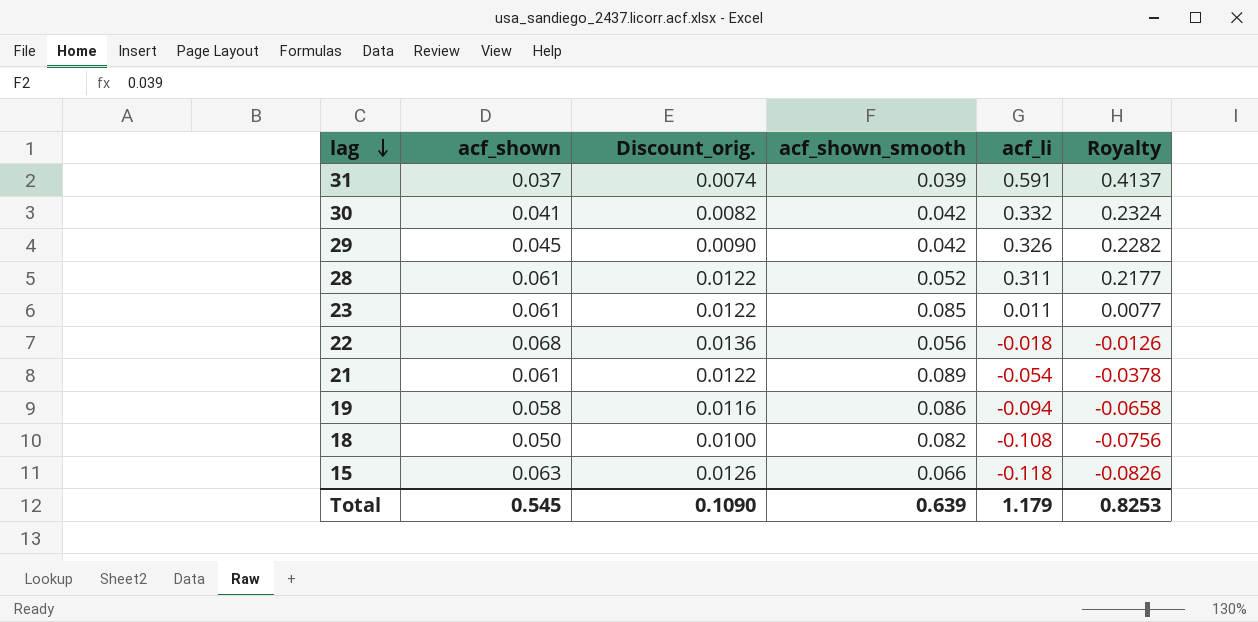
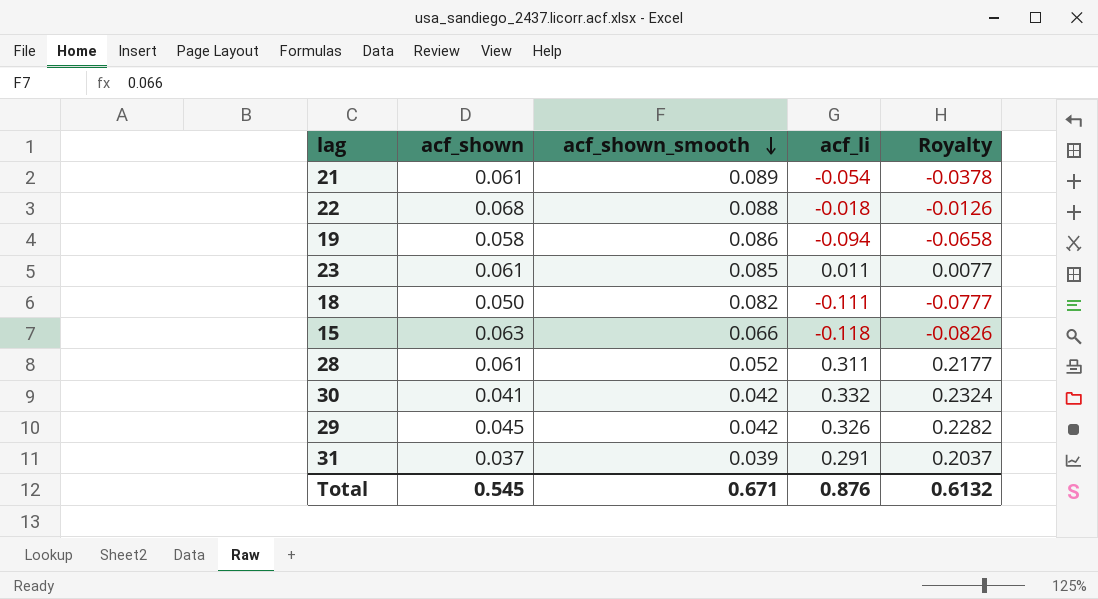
row order: lag descending -> acf_shown_smooth descending
column Discount_orig. | formula: [acf_shown] * 0.2 -> none
22 | acf_shown_smooth: 0.056 -> 0.088
18 | acf_li: -0.108 -> -0.111
18 | Royalty: -0.0756 -> -0.0777
31 | acf_li: 0.591 -> 0.291
31 | Royalty: 0.4137 -> 0.2037
Total | acf_shown_smooth: 0.639 -> 0.671
Total | acf_li: 1.179 -> 0.876
Total | Royalty: 0.8253 -> 0.6132

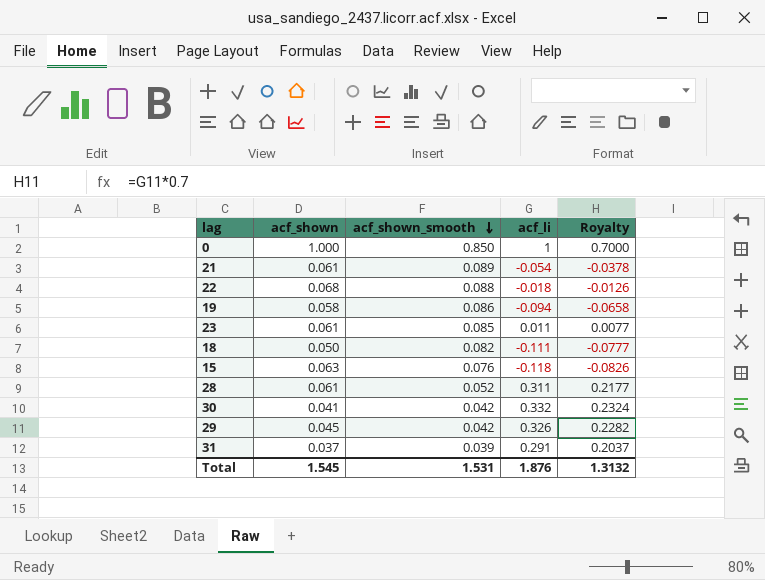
row 0: none -> 1.000 | 0.850 | 1 | 0.7000
15 | acf_shown_smooth: 0.066 -> 0.076
Total | acf_shown: 0.545 -> 1.545
Total | acf_shown_smooth: 0.671 -> 1.531
Total | acf_li: 0.876 -> 1.876
Total | Royalty: 0.6132 -> 1.3132

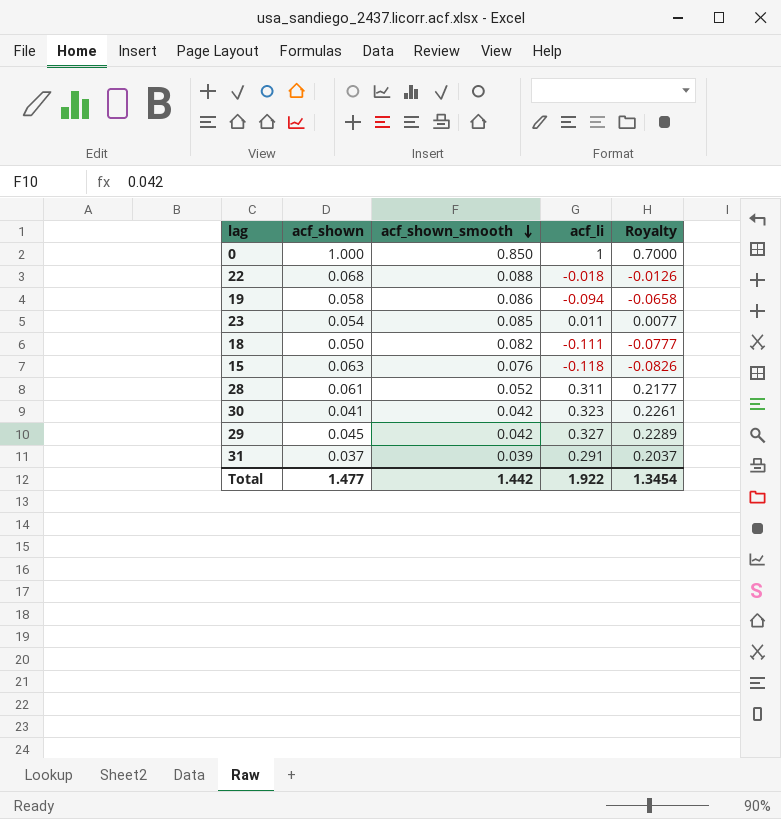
row 21: 0.061 | 0.089 | -0.054 | -0.0378 -> none
23 | acf_shown: 0.061 -> 0.054
30 | acf_li: 0.332 -> 0.323
30 | Royalty: 0.2324 -> 0.2261
29 | acf_li: 0.326 -> 0.327
29 | Royalty: 0.2282 -> 0.2289
Total | acf_shown: 1.545 -> 1.477
Total | acf_shown_smooth: 1.531 -> 1.442
Total | acf_li: 1.876 -> 1.922
Total | Royalty: 1.3132 -> 1.3454

